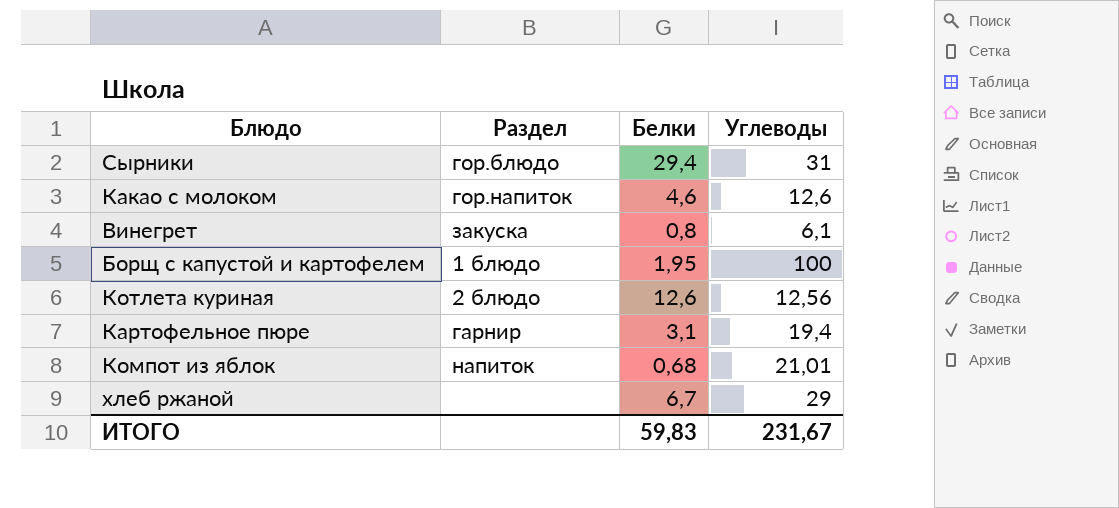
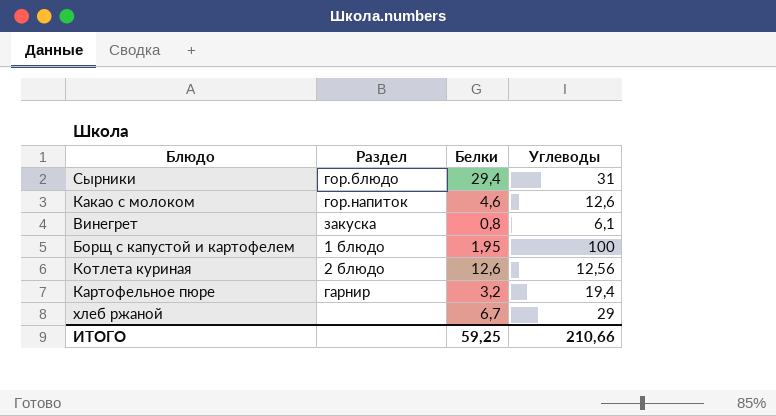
row Компот из яблок: напиток | 0,68 | 21,01 -> none
Картофельное пюре | Белки: 3,1 -> 3,2
ИТОГО | Белки: 59,83 -> 59,25
ИТОГО | Углеводы: 231,67 -> 210,66

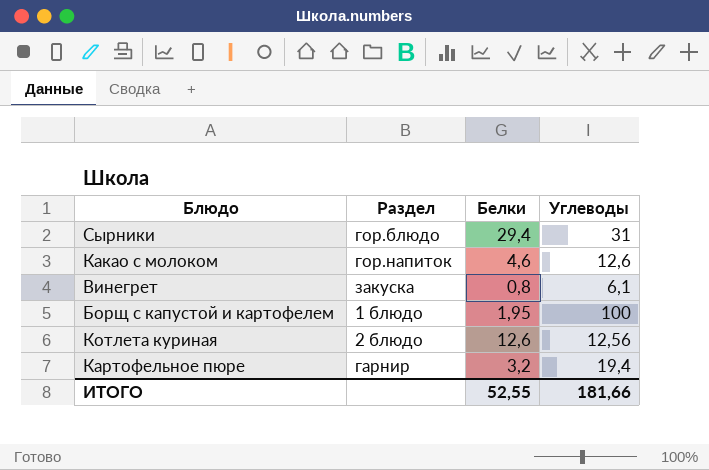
row хлеб ржаной: none | 6,7 | 29 -> none
ИТОГО | Белки: 59,25 -> 52,55
ИТОГО | Углеводы: 210,66 -> 181,66

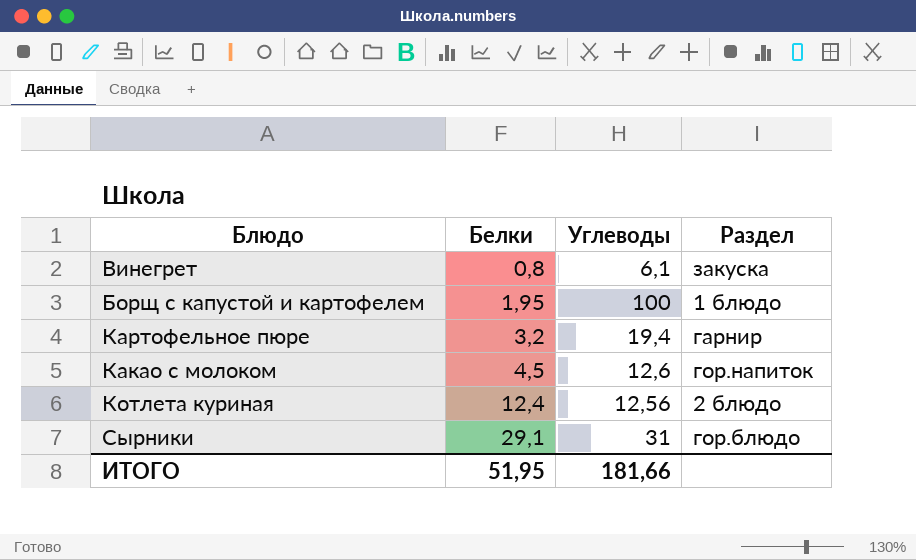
row order: none -> Белки ascending
column Раздел | position: 2 -> 4
Какао с молоком | Белки: 4,6 -> 4,5
Котлета куриная | Белки: 12,6 -> 12,4
Сырники | Белки: 29,4 -> 29,1
ИТОГО | Белки: 52,55 -> 51,95

